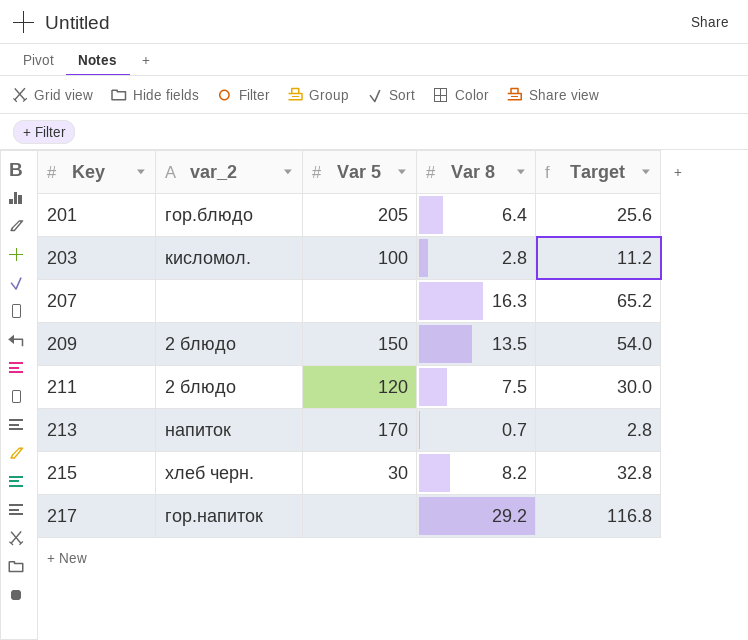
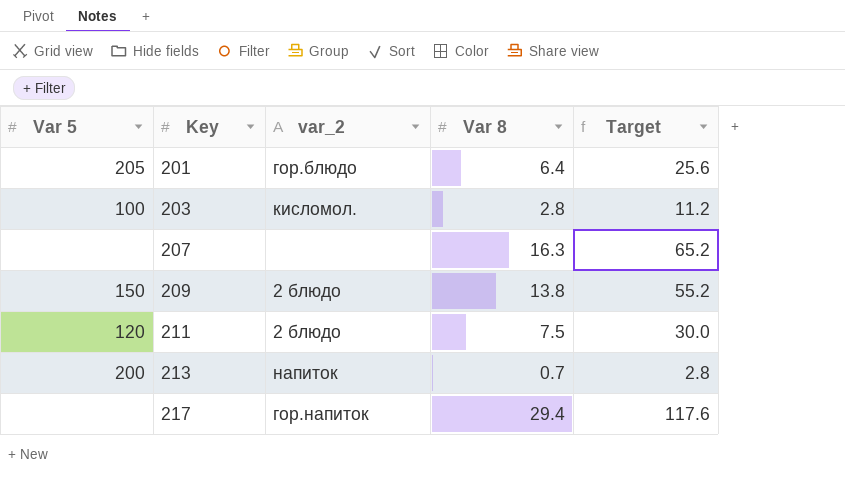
column Var 5 | position: 3 -> 1
row 215: хлеб черн. | 30 | 8.2 | 32.8 -> none
209 | Var 8: 13.5 -> 13.8
209 | Target: 54.0 -> 55.2
213 | Var 5: 170 -> 200
217 | Var 8: 29.2 -> 29.4
217 | Target: 116.8 -> 117.6

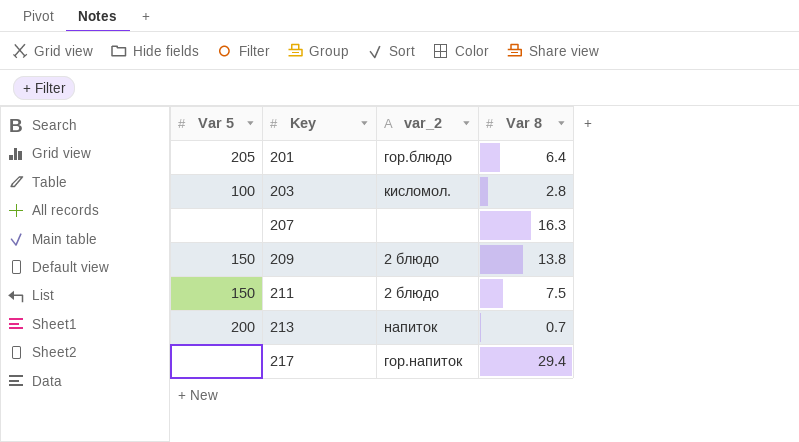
column Target | formula: [Var 8] * 4 -> none
211 | Var 5: 120 -> 150

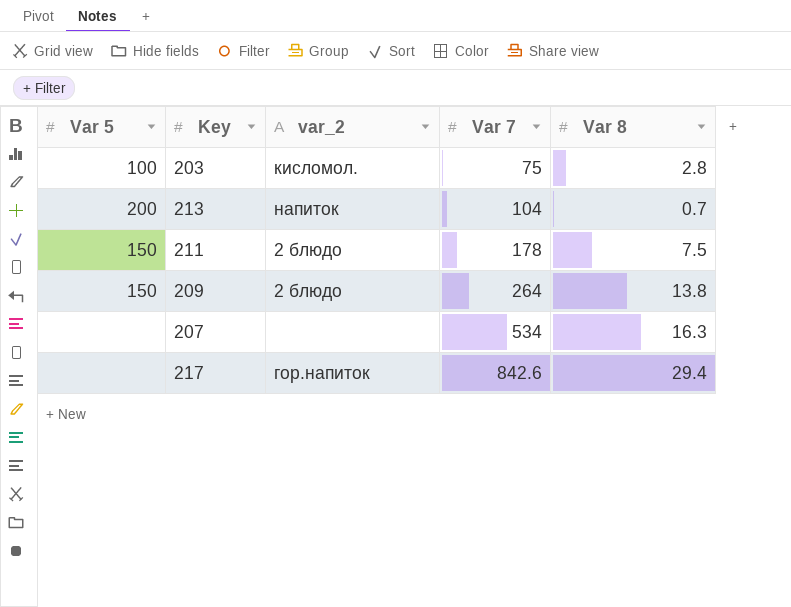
row order: Key ascending -> Var 7 ascending
column Var 7 | position: none -> 4
row 201: 205 | гор.блюдо | 6.4 -> none

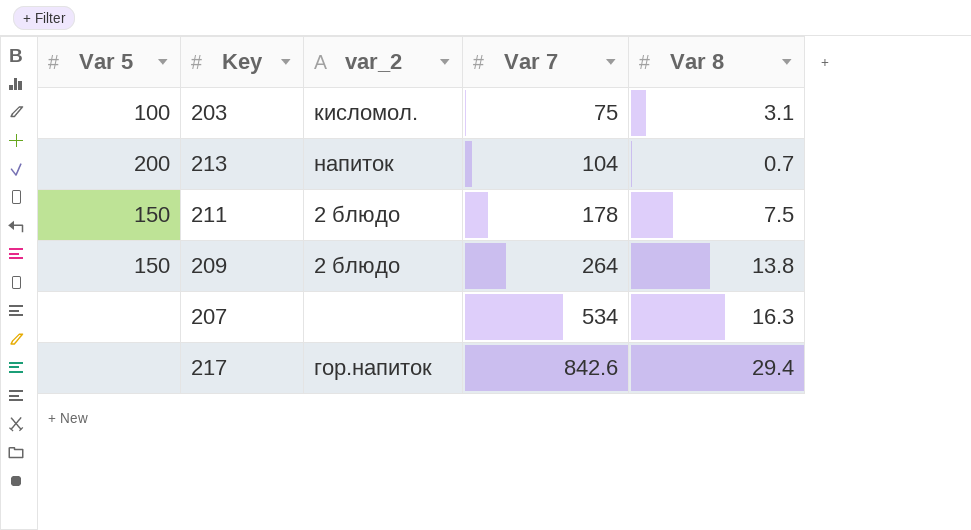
203 | Var 8: 2.8 -> 3.1

